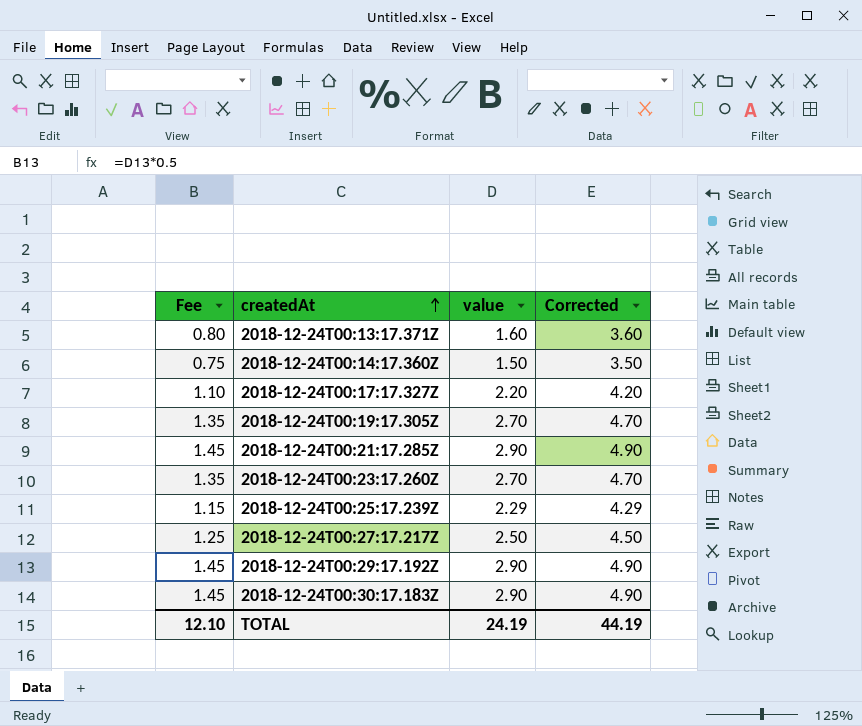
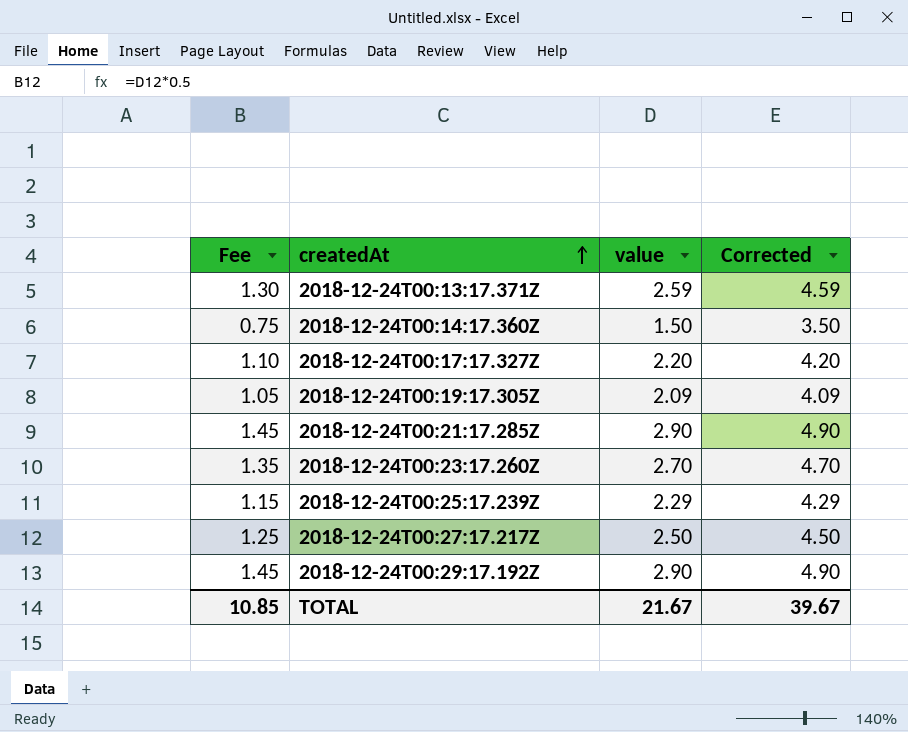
row 2018-12-24T00:30:17.183Z: 1.45 | 2.90 | 4.90 -> none
2018-12-24T00:13:17.371Z | Fee: 0.80 -> 1.30
2018-12-24T00:13:17.371Z | value: 1.60 -> 2.59
2018-12-24T00:13:17.371Z | Corrected: 3.60 -> 4.59
2018-12-24T00:19:17.305Z | Fee: 1.35 -> 1.05
2018-12-24T00:19:17.305Z | value: 2.70 -> 2.09
2018-12-24T00:19:17.305Z | Corrected: 4.70 -> 4.09
TOTAL | Fee: 12.10 -> 10.85
TOTAL | value: 24.19 -> 21.67
TOTAL | Corrected: 44.19 -> 39.67

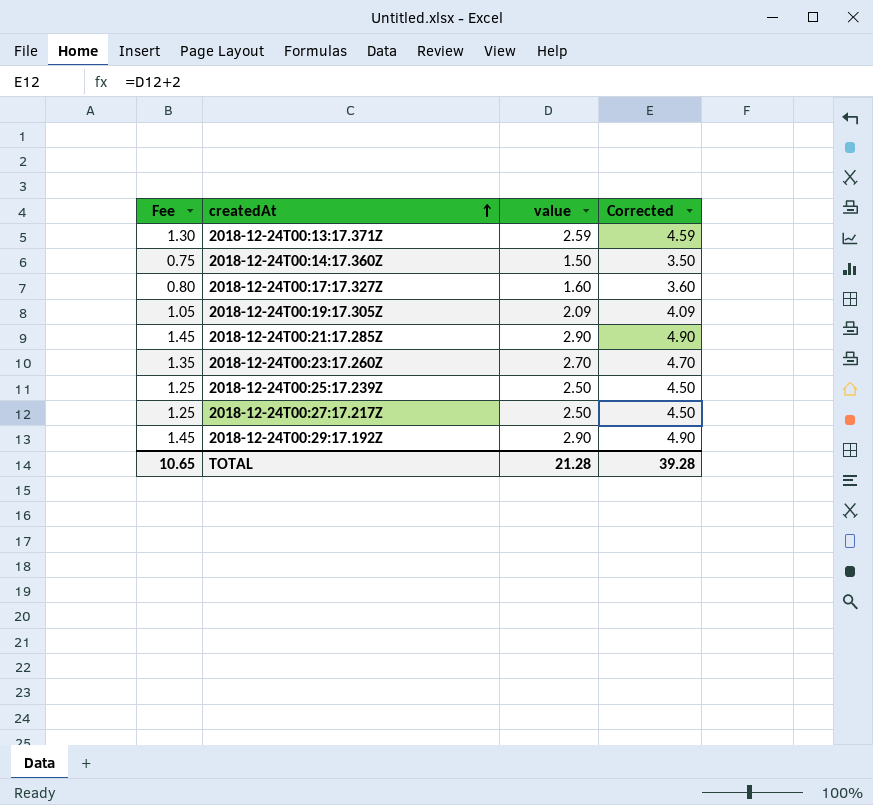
2018-12-24T00:17:17.327Z | Fee: 1.10 -> 0.80
2018-12-24T00:17:17.327Z | value: 2.20 -> 1.60
2018-12-24T00:17:17.327Z | Corrected: 4.20 -> 3.60
2018-12-24T00:25:17.239Z | Fee: 1.15 -> 1.25
2018-12-24T00:25:17.239Z | value: 2.29 -> 2.50
2018-12-24T00:25:17.239Z | Corrected: 4.29 -> 4.50
TOTAL | Fee: 10.85 -> 10.65
TOTAL | value: 21.67 -> 21.28
TOTAL | Corrected: 39.67 -> 39.28

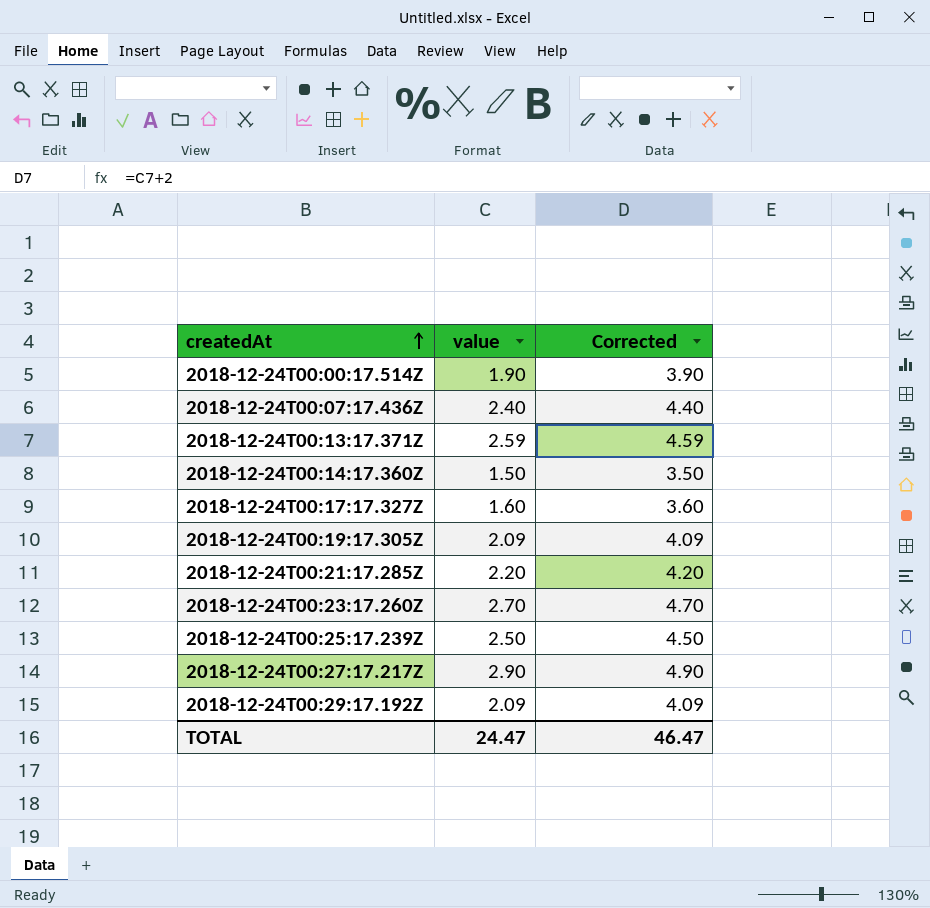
column Fee | formula: [value] * 0.5 -> none
row 2018-12-24T00:00:17.514Z: none -> 1.90 | 3.90
row 2018-12-24T00:07:17.436Z: none -> 2.40 | 4.40
2018-12-24T00:21:17.285Z | value: 2.90 -> 2.20
2018-12-24T00:21:17.285Z | Corrected: 4.90 -> 4.20
2018-12-24T00:27:17.217Z | value: 2.50 -> 2.90
2018-12-24T00:27:17.217Z | Corrected: 4.50 -> 4.90
2018-12-24T00:29:17.192Z | value: 2.90 -> 2.09
2018-12-24T00:29:17.192Z | Corrected: 4.90 -> 4.09
TOTAL | value: 21.28 -> 24.47
TOTAL | Corrected: 39.28 -> 46.47

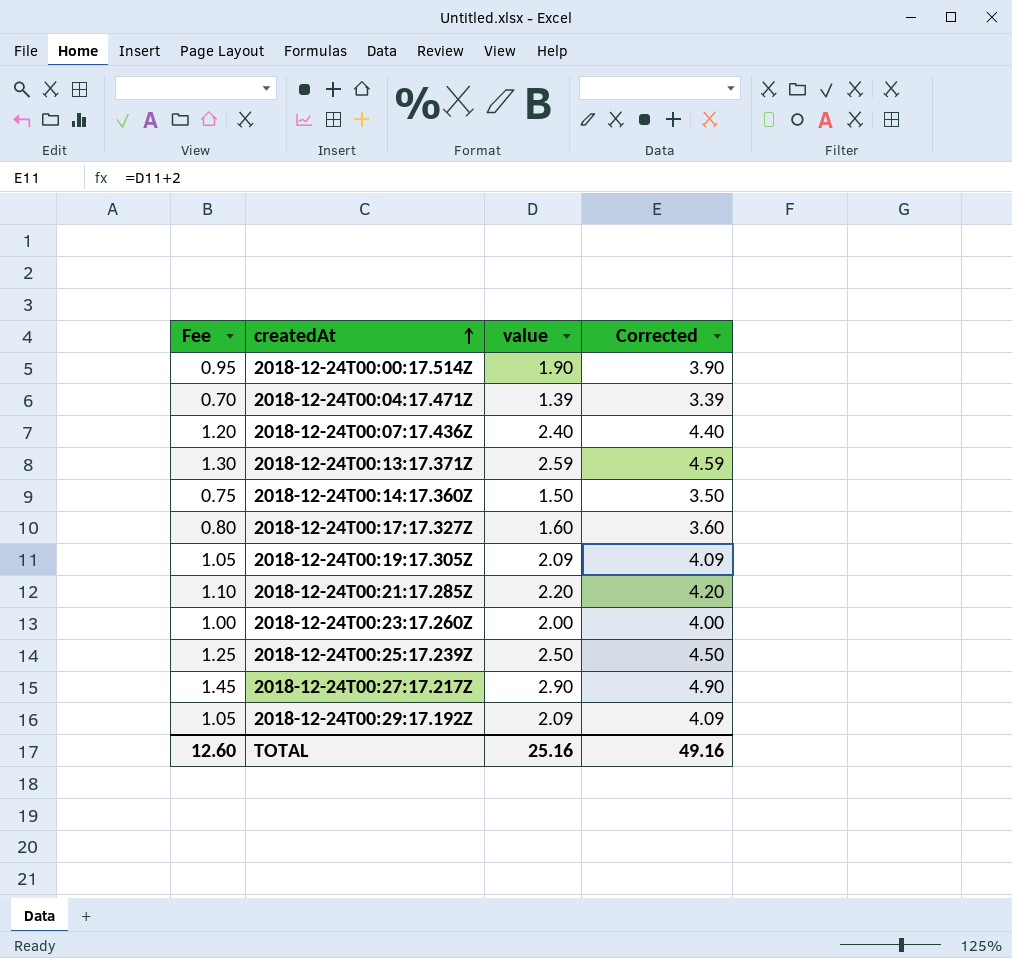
column Fee | formula: none -> [value] * 0.5
row 2018-12-24T00:04:17.471Z: none -> 0.70 | 1.39 | 3.39
2018-12-24T00:23:17.260Z | value: 2.70 -> 2.00
2018-12-24T00:23:17.260Z | Corrected: 4.70 -> 4.00
TOTAL | value: 24.47 -> 25.16
TOTAL | Corrected: 46.47 -> 49.16

